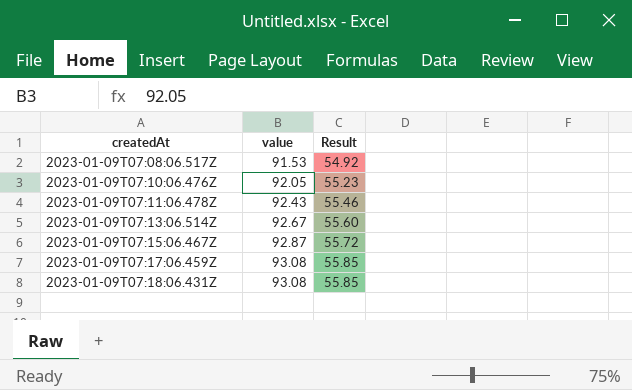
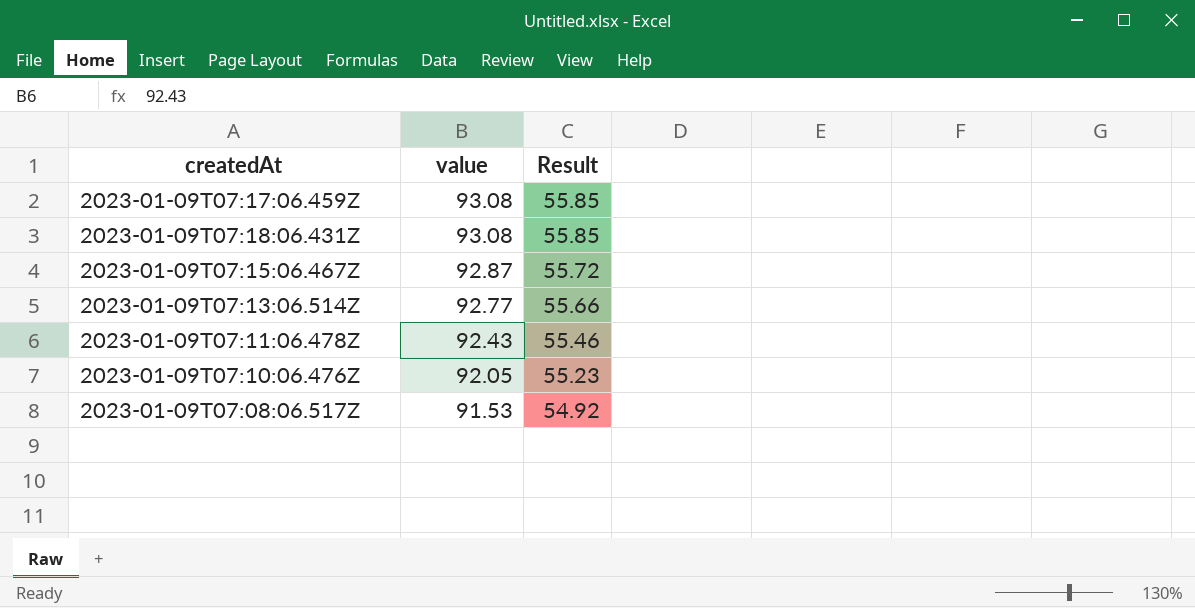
row order: createdAt ascending -> value descending
2023-01-09T07:13:06.514Z | value: 92.67 -> 92.77
2023-01-09T07:13:06.514Z | Result: 55.60 -> 55.66

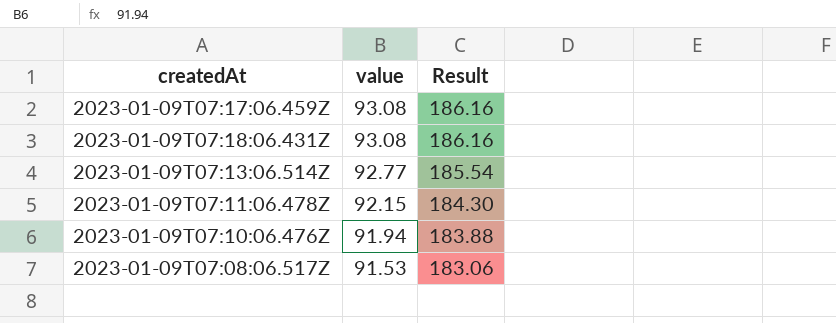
column Result | formula: [value] * 0.6 -> [value] * 2
row 2023-01-09T07:15:06.467Z: 92.87 | 55.72 -> none
2023-01-09T07:11:06.478Z | value: 92.43 -> 92.15
2023-01-09T07:10:06.476Z | value: 92.05 -> 91.94

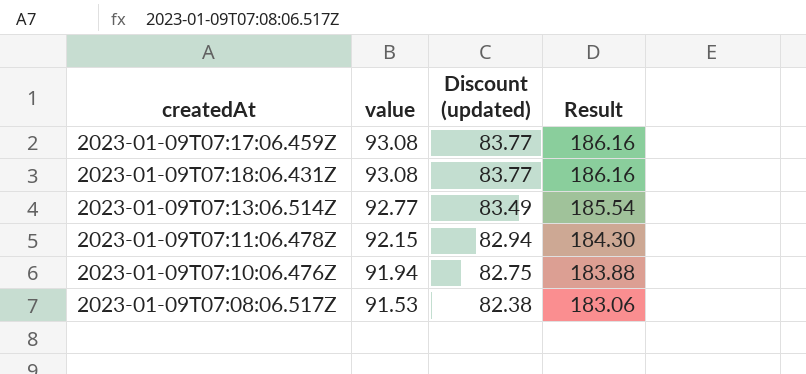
column Discount (updated) | formula: none -> [value] * 0.9

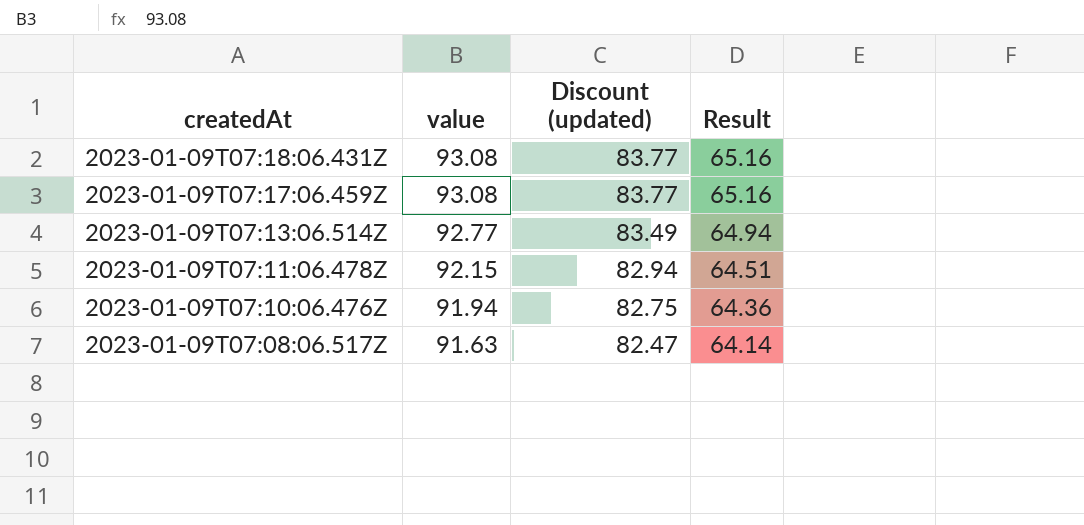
row order: value descending -> createdAt descending
column Result | formula: [value] * 2 -> [value] * 0.7
2023-01-09T07:08:06.517Z | value: 91.53 -> 91.63
2023-01-09T07:08:06.517Z | Discount (updated): 82.38 -> 82.47

